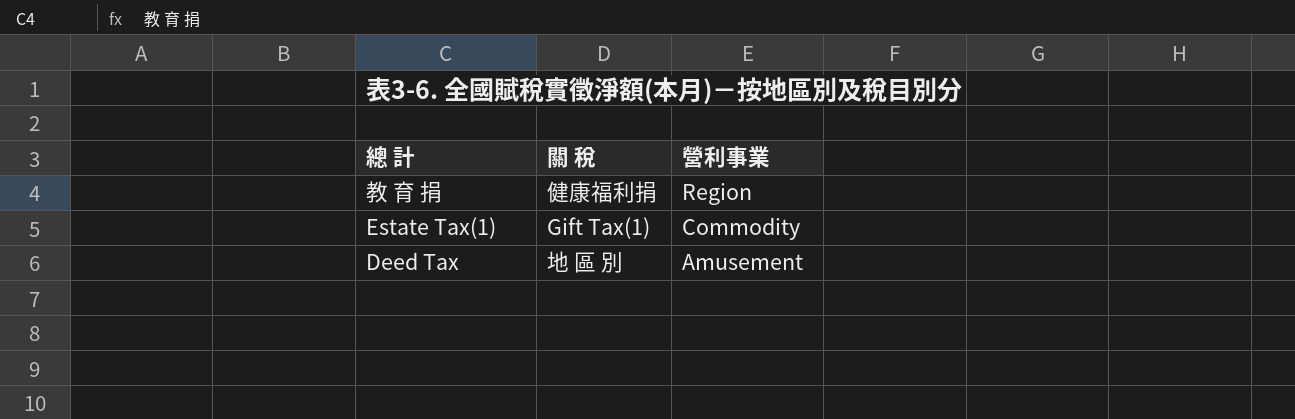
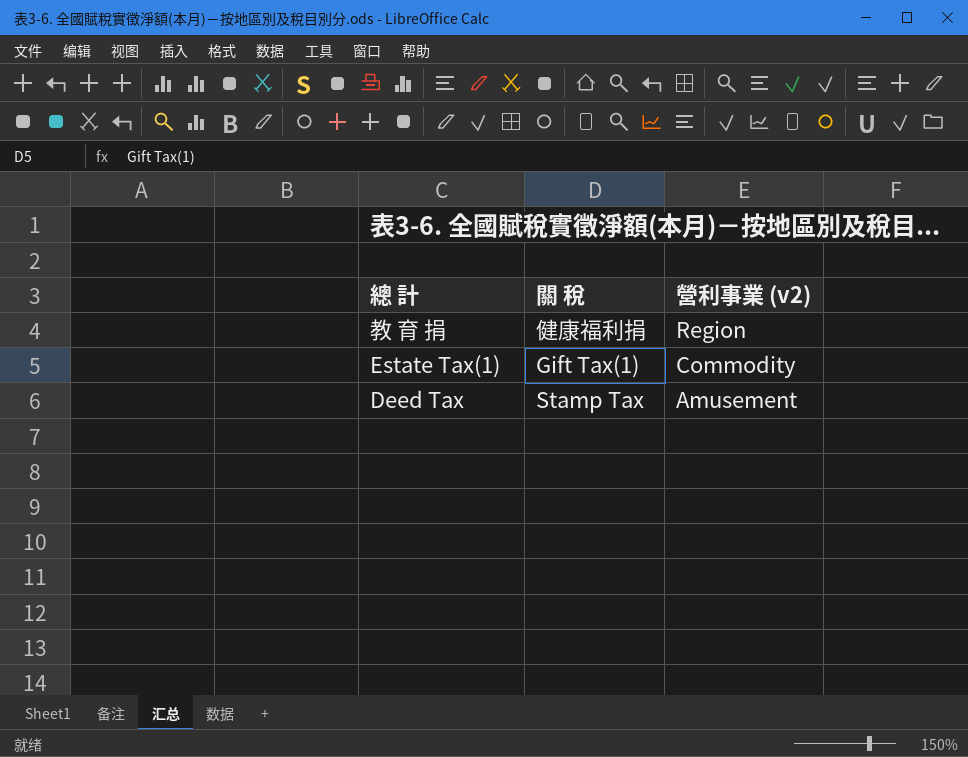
column name: 營利事業 -> 營利事業 (v2)
Deed Tax | 關 稅: 地 區 別 -> Stamp Tax

